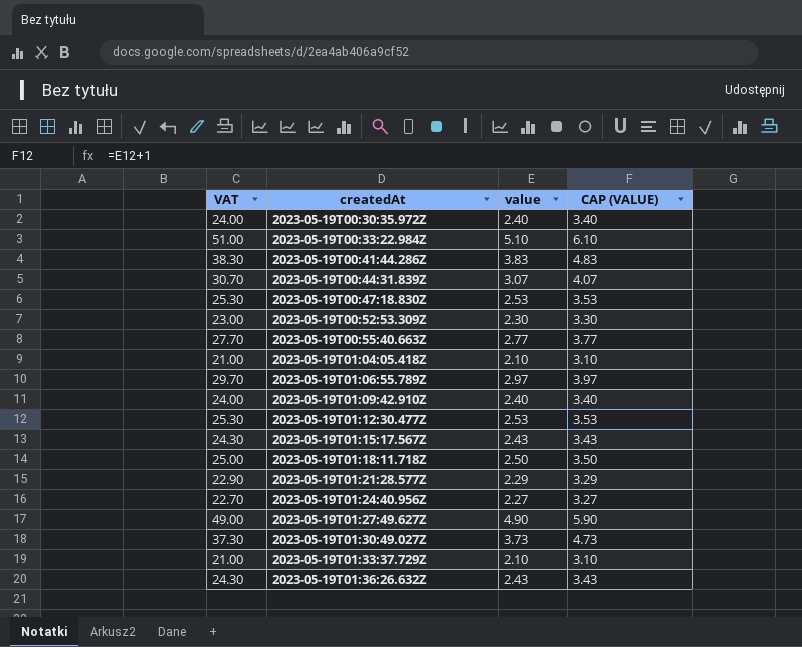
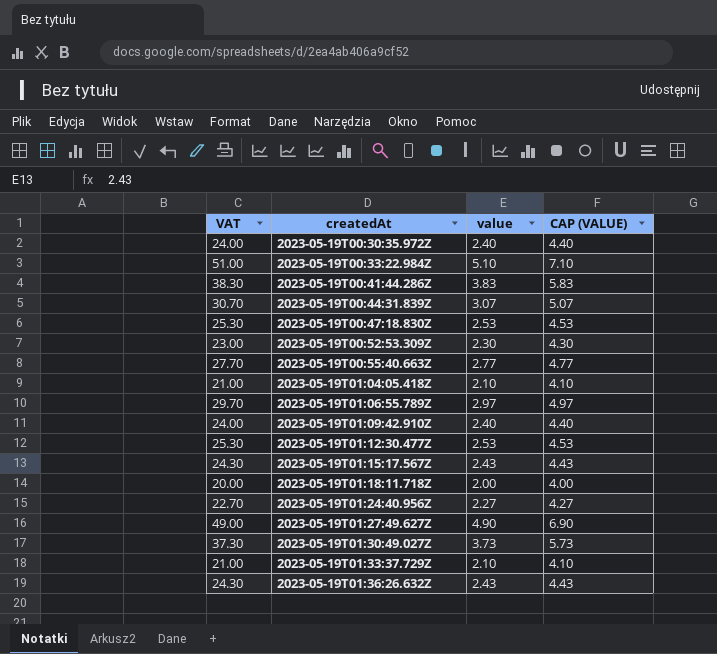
column CAP (VALUE) | formula: [value] + 1 -> [value] + 2
row 2023-05-19T01:21:28.577Z: 22.90 | 2.29 | 3.29 -> none
2023-05-19T01:18:11.718Z | VAT: 25.00 -> 20.00
2023-05-19T01:18:11.718Z | value: 2.50 -> 2.00

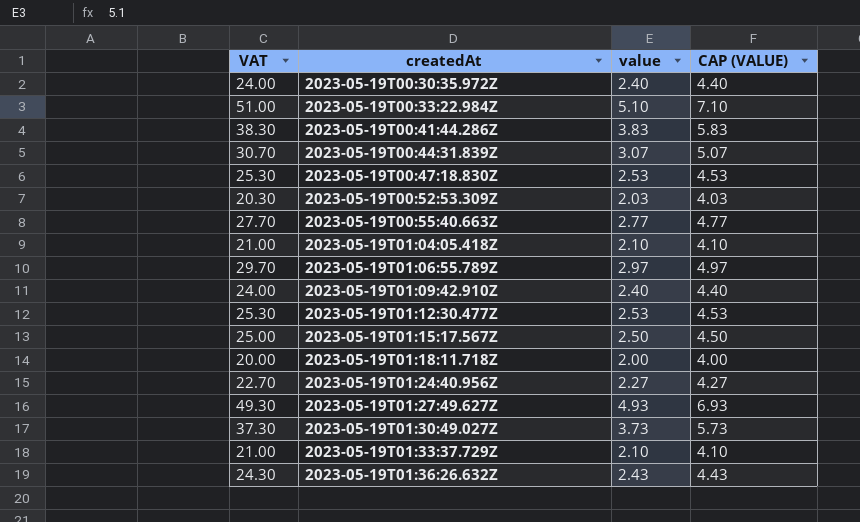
2023-05-19T00:52:53.309Z | VAT: 23.00 -> 20.30
2023-05-19T00:52:53.309Z | value: 2.30 -> 2.03
2023-05-19T00:52:53.309Z | CAP (VALUE): 4.30 -> 4.03
2023-05-19T01:15:17.567Z | VAT: 24.30 -> 25.00
2023-05-19T01:15:17.567Z | value: 2.43 -> 2.50
2023-05-19T01:15:17.567Z | CAP (VALUE): 4.43 -> 4.50
2023-05-19T01:27:49.627Z | VAT: 49.00 -> 49.30
2023-05-19T01:27:49.627Z | value: 4.90 -> 4.93
2023-05-19T01:27:49.627Z | CAP (VALUE): 6.90 -> 6.93

